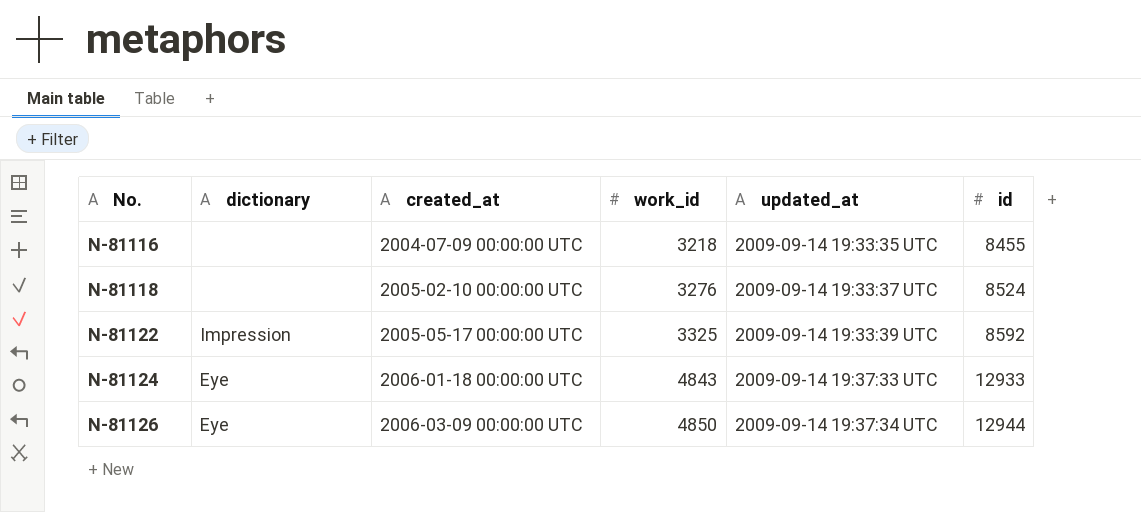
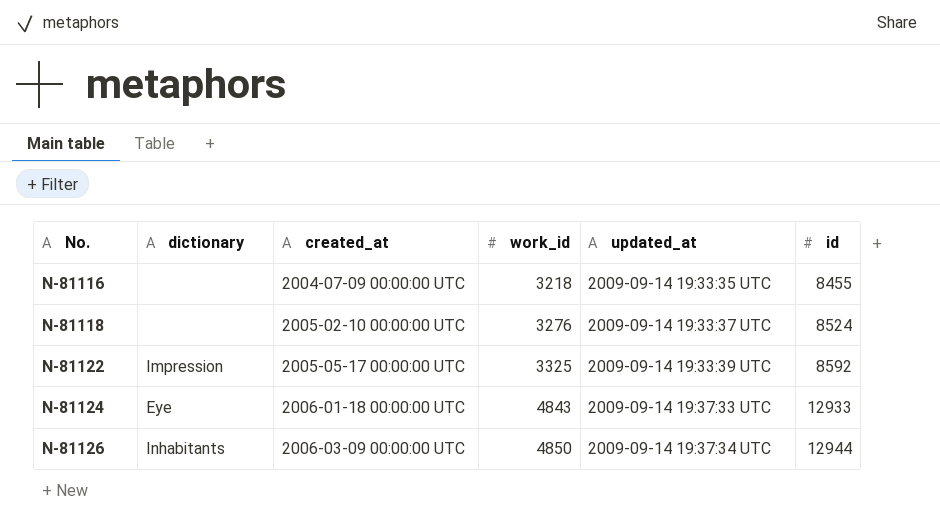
N-81126 | dictionary: Eye -> Inhabitants

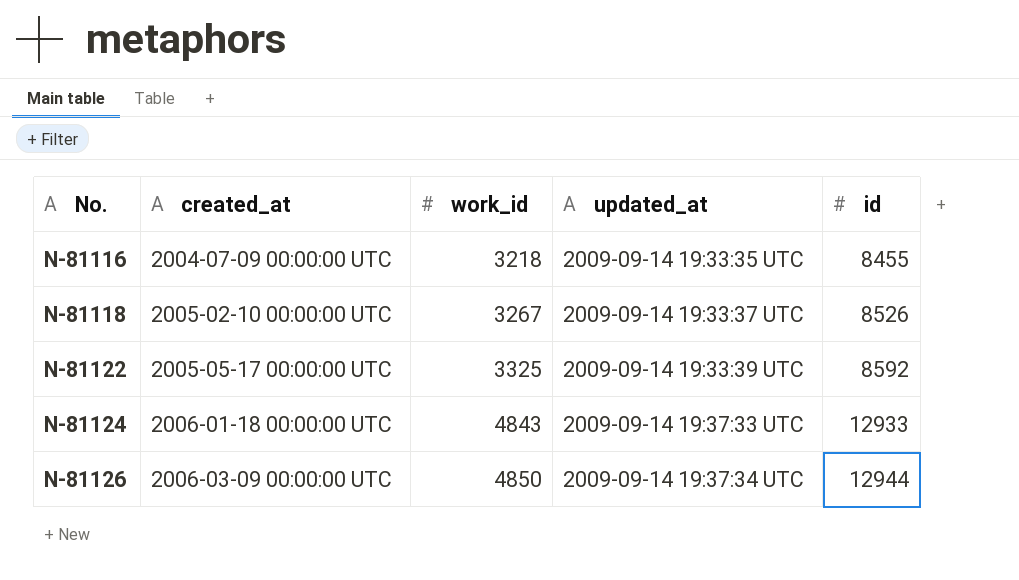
column dictionary | position: 2 -> none
N-81118 | work_id: 3276 -> 3267
N-81118 | id: 8524 -> 8526

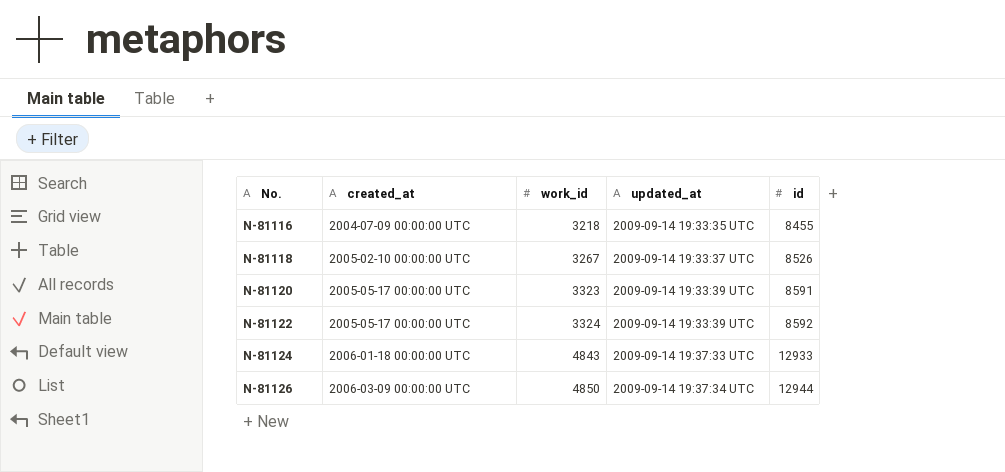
row N-81120: none -> 2005-05-17 00:00:00 UTC | 3323 | 2009-09-14 19:33:39 UTC | 8591
N-81122 | work_id: 3325 -> 3324

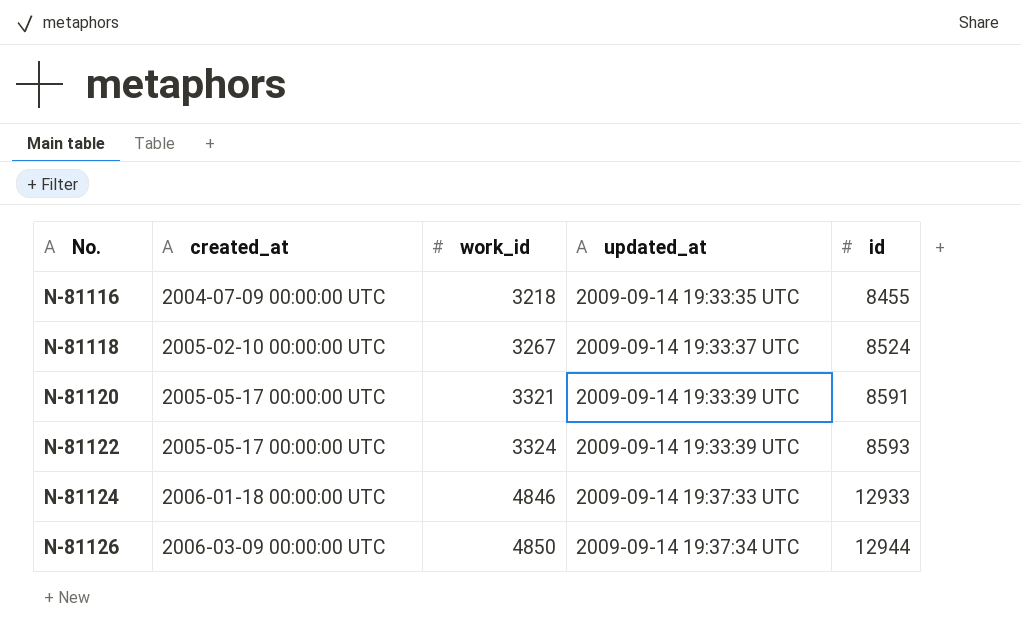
N-81118 | id: 8526 -> 8524
N-81120 | work_id: 3323 -> 3321
N-81122 | id: 8592 -> 8593
N-81124 | work_id: 4843 -> 4846

